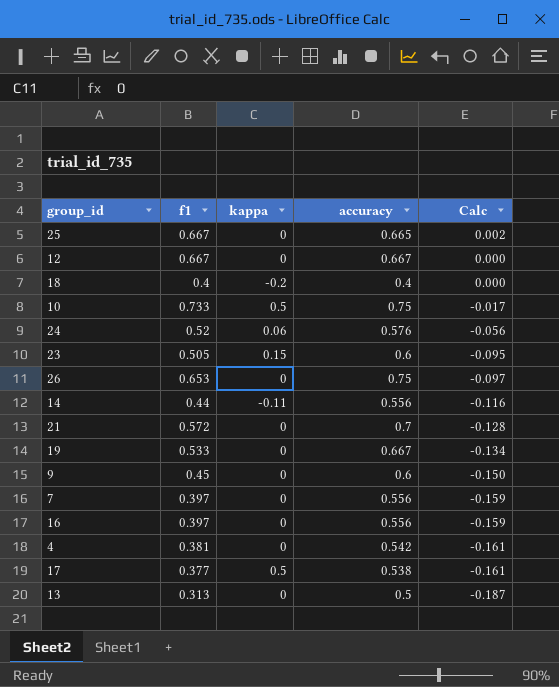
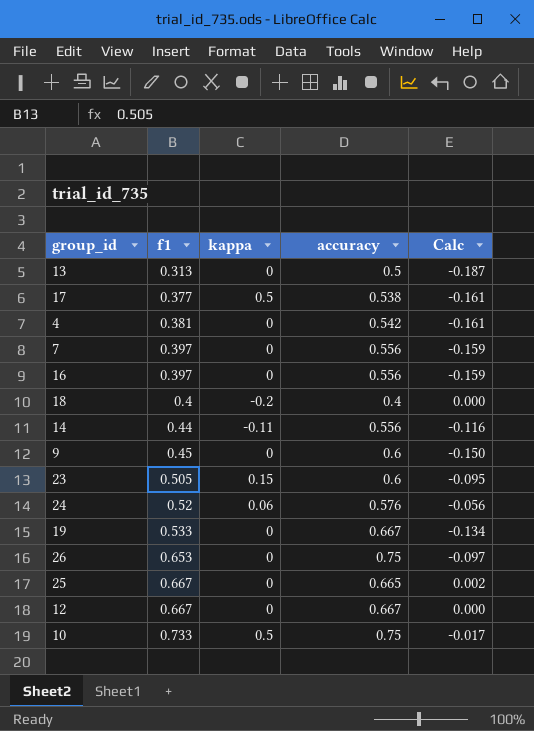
row order: Calc descending -> f1 ascending
row 21: 0.572 | 0 | 0.7 | -0.128 -> none

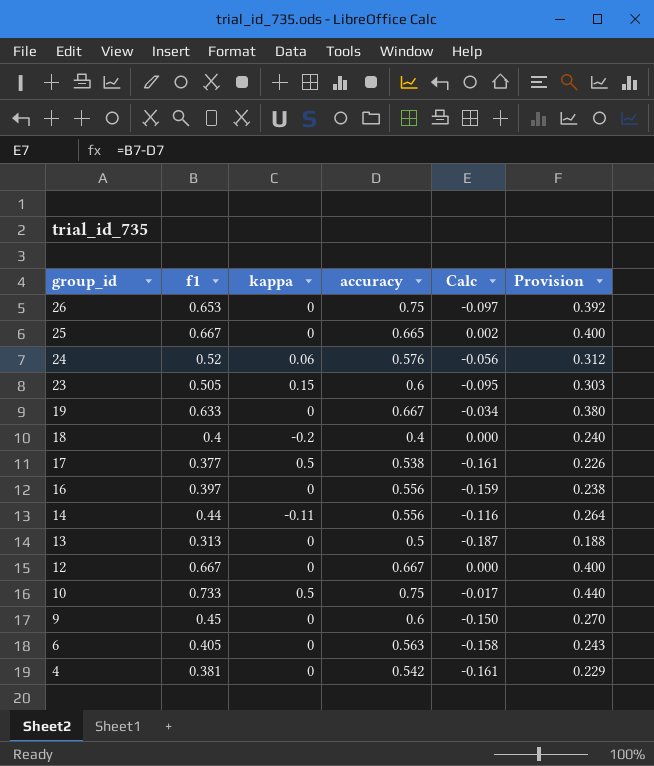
row order: f1 ascending -> group_id descending
column Provision | formula: none -> [f1] * 0.6
row 7: 0.397 | 0 | 0.556 | -0.159 -> none
19 | f1: 0.533 -> 0.633
19 | Calc: -0.134 -> -0.034
row 6: none -> 0.405 | 0 | 0.563 | -0.158 | 0.243

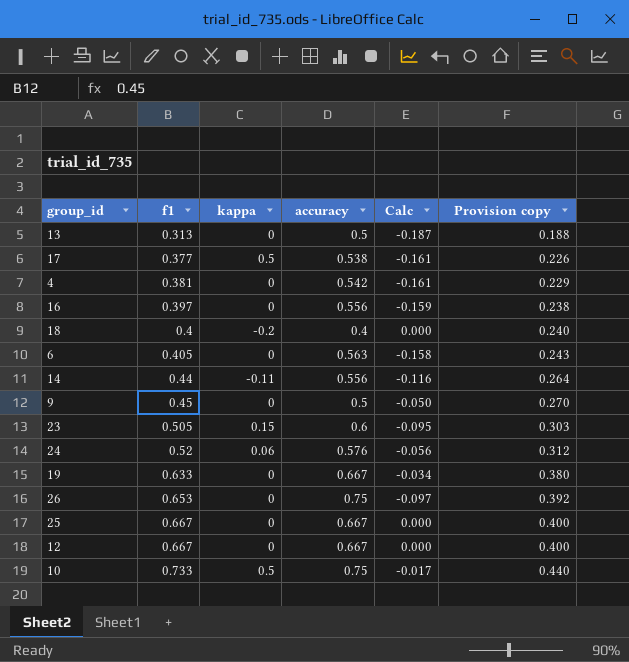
row order: group_id descending -> f1 ascending
column name: Provision -> Provision copy
9 | accuracy: 0.6 -> 0.5
9 | Calc: -0.150 -> -0.050
25 | accuracy: 0.665 -> 0.667
25 | Calc: 0.002 -> 0.000

